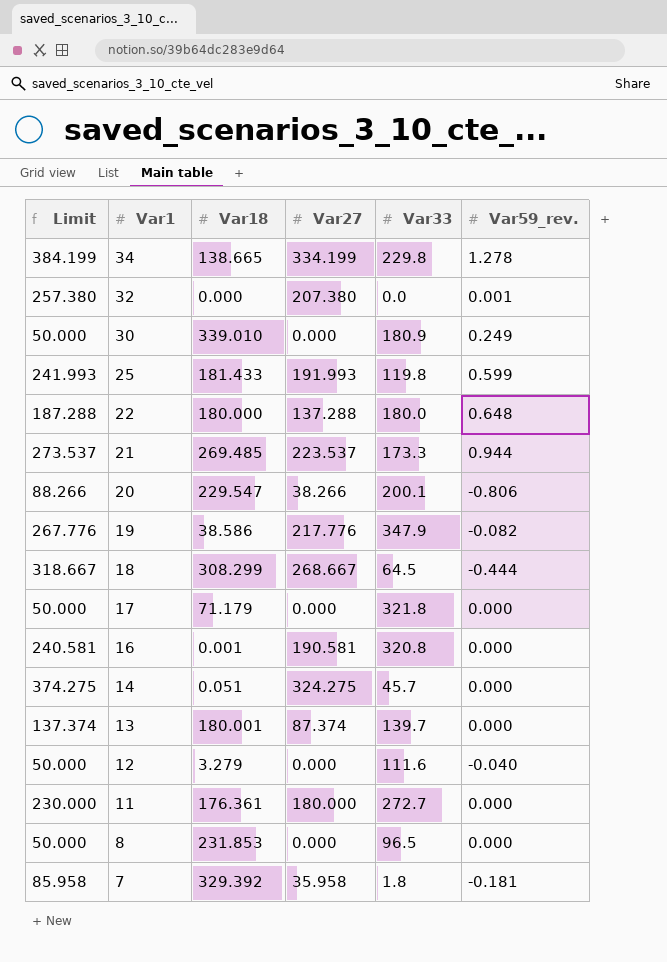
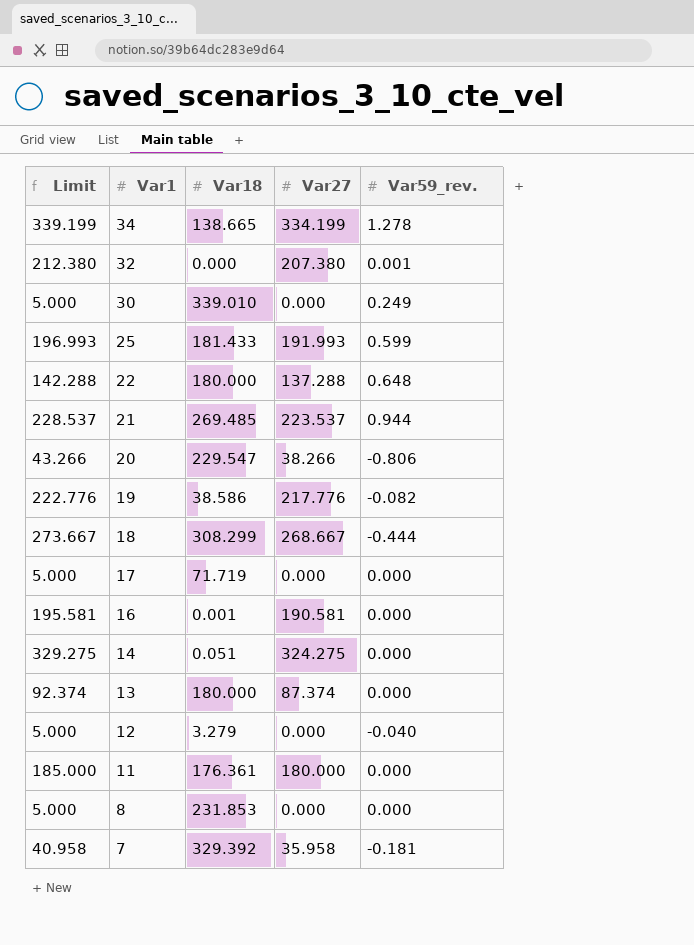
column Var33 | position: 5 -> none
column Limit | formula: [Var27] + 50 -> [Var27] + 5
17 | Var18: 71.179 -> 71.719
13 | Var18: 180.001 -> 180.000

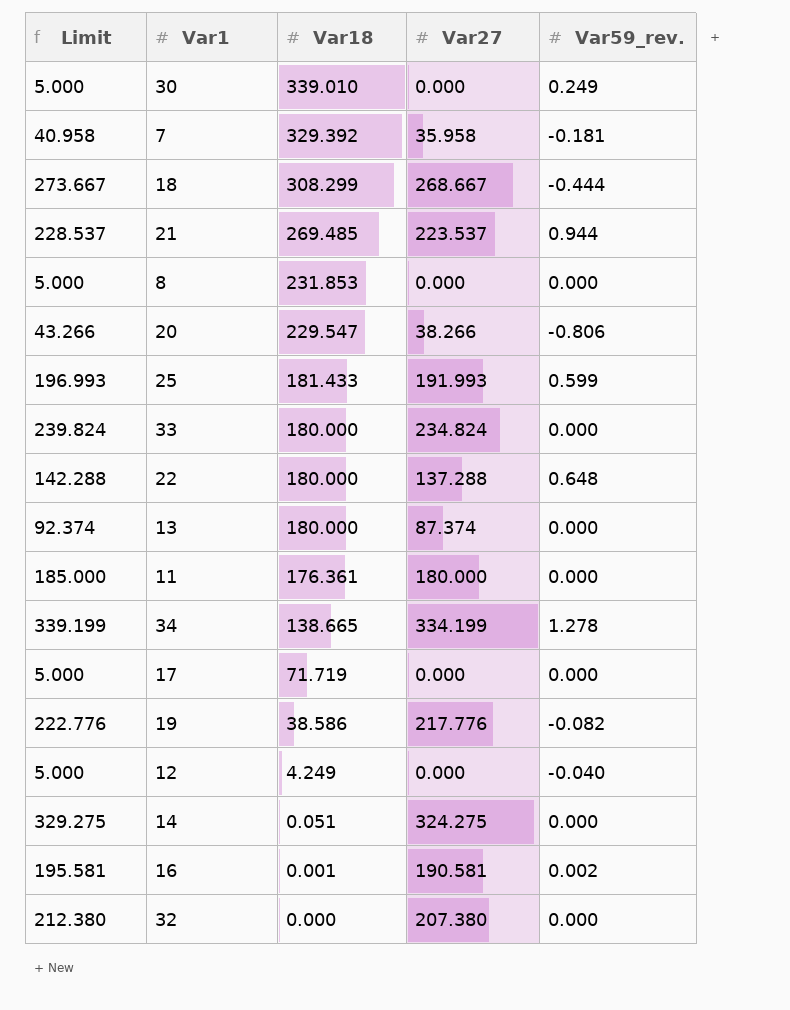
row order: Var1 descending -> Var18 descending
row 33: none -> 239.824 | 180.000 | 234.824 | 0.000
12 | Var18: 3.279 -> 4.249
16 | Var59_rev.: 0.000 -> 0.002
32 | Var59_rev.: 0.001 -> 0.000

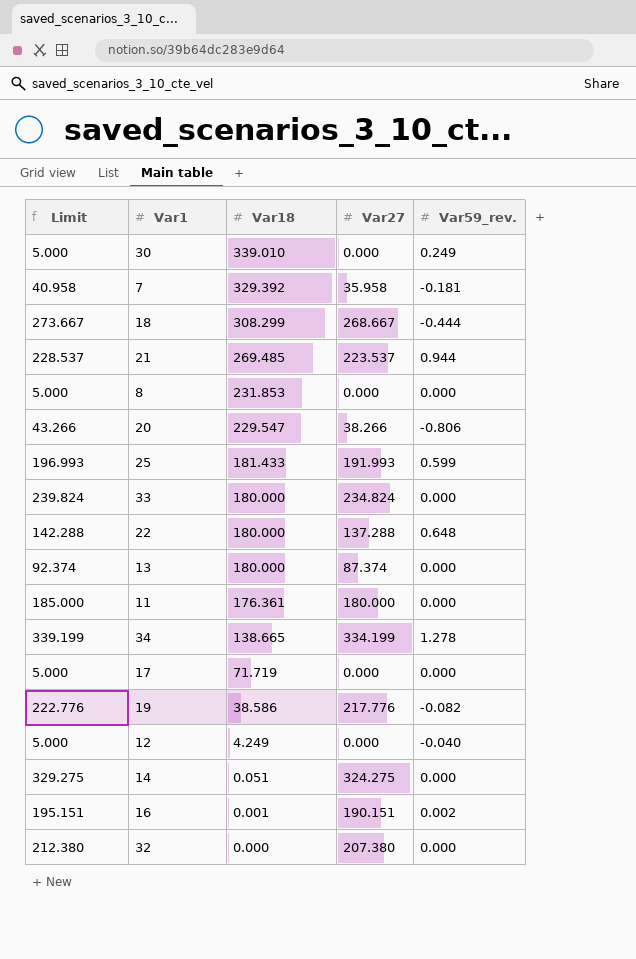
16 | Limit: 195.581 -> 195.151
16 | Var27: 190.581 -> 190.151

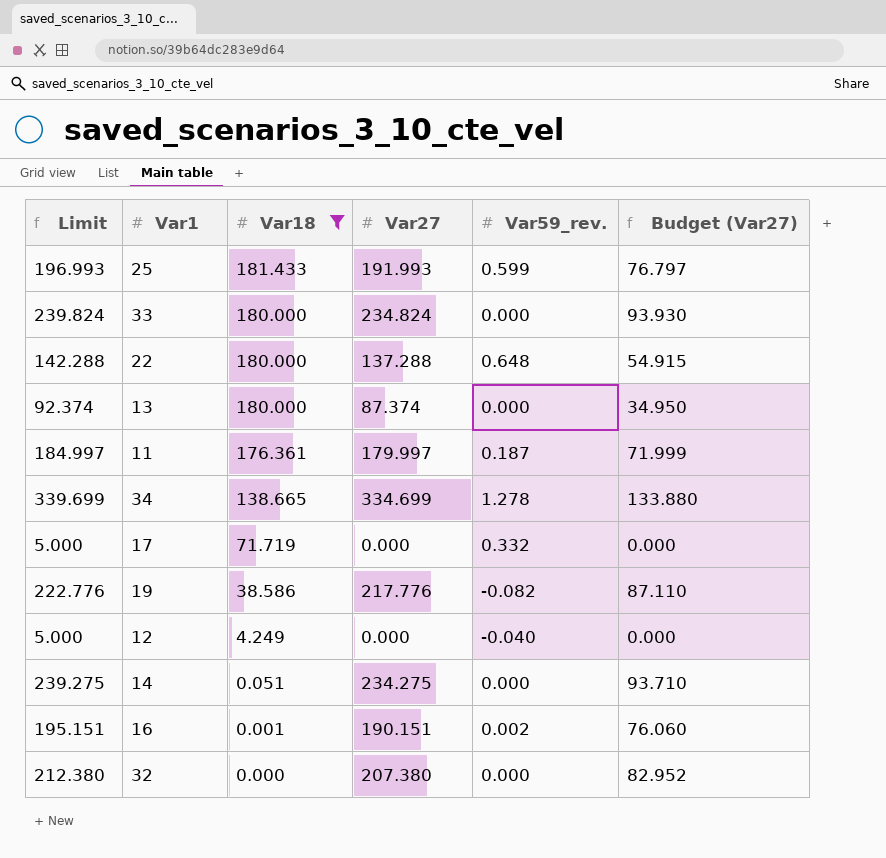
filter: none -> Var18 <= 181.433
column Budget (Var27) | formula: none -> [Var27] * 0.4
11 | Limit: 185.000 -> 184.997
11 | Var27: 180.000 -> 179.997
11 | Var59_rev.: 0.000 -> 0.187
34 | Limit: 339.199 -> 339.699
34 | Var27: 334.199 -> 334.699
17 | Var59_rev.: 0.000 -> 0.332
14 | Limit: 329.275 -> 239.275
14 | Var27: 324.275 -> 234.275

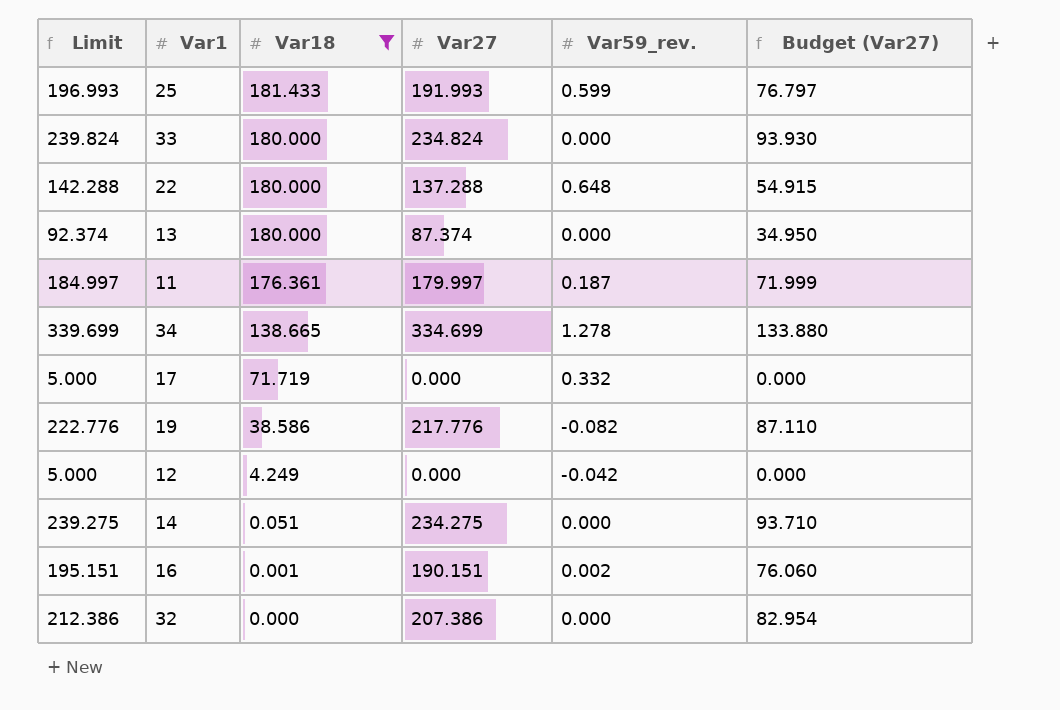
12 | Var59_rev.: -0.040 -> -0.042
32 | Limit: 212.380 -> 212.386
32 | Var27: 207.380 -> 207.386
32 | Budget (Var27): 82.952 -> 82.954

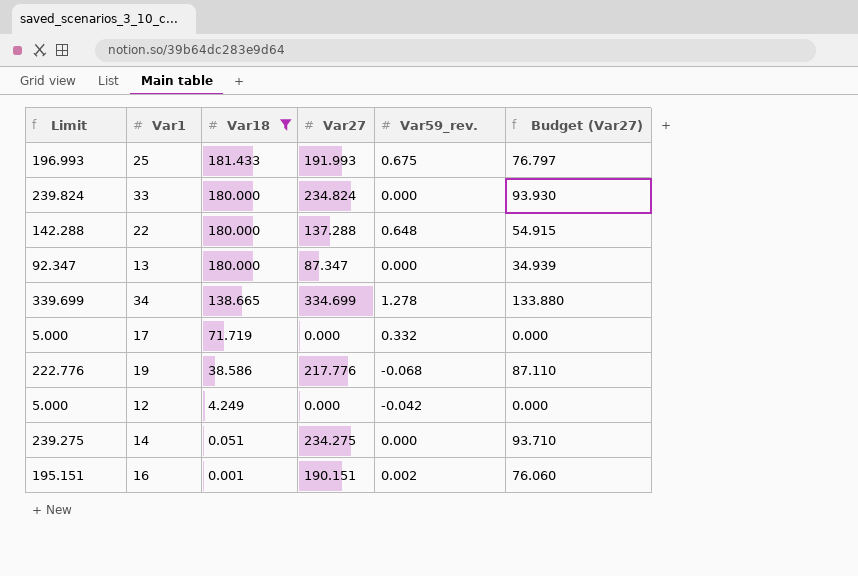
row 11: 184.997 | 176.361 | 179.997 | 0.187 | 71.999 -> none
row 32: 212.386 | 0.000 | 207.386 | 0.000 | 82.954 -> none
25 | Var59_rev.: 0.599 -> 0.675
13 | Limit: 92.374 -> 92.347
13 | Var27: 87.374 -> 87.347
13 | Budget (Var27): 34.950 -> 34.939
19 | Var59_rev.: -0.082 -> -0.068

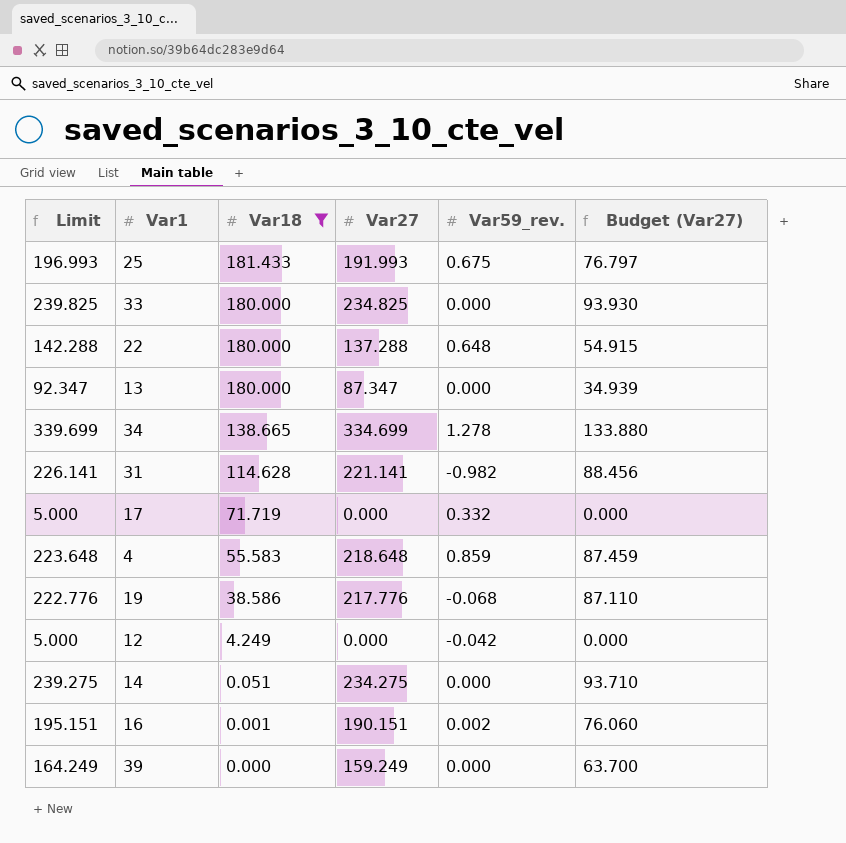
33 | Limit: 239.824 -> 239.825
33 | Var27: 234.824 -> 234.825
row 31: none -> 226.141 | 114.628 | 221.141 | -0.982 | 88.456
row 4: none -> 223.648 | 55.583 | 218.648 | 0.859 | 87.459
row 39: none -> 164.249 | 0.000 | 159.249 | 0.000 | 63.700

